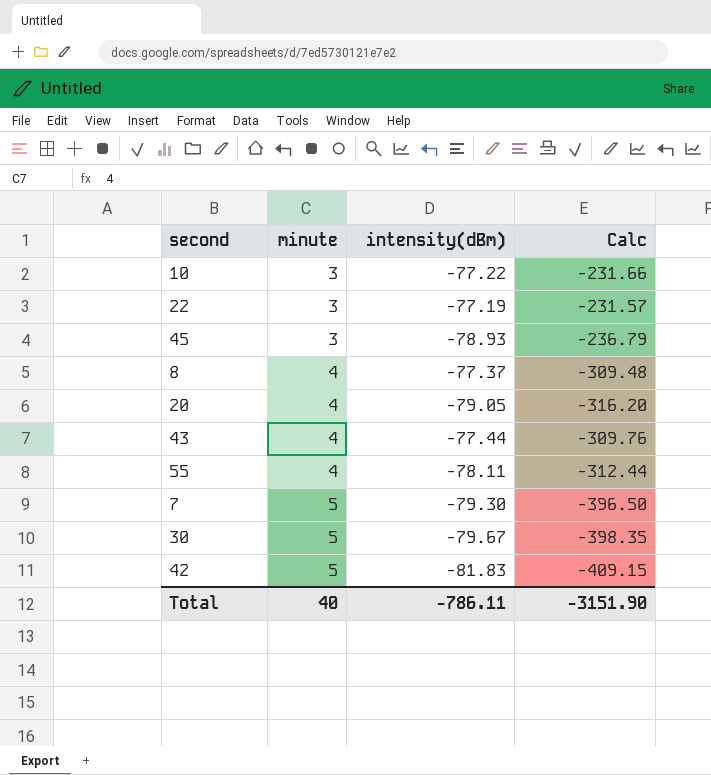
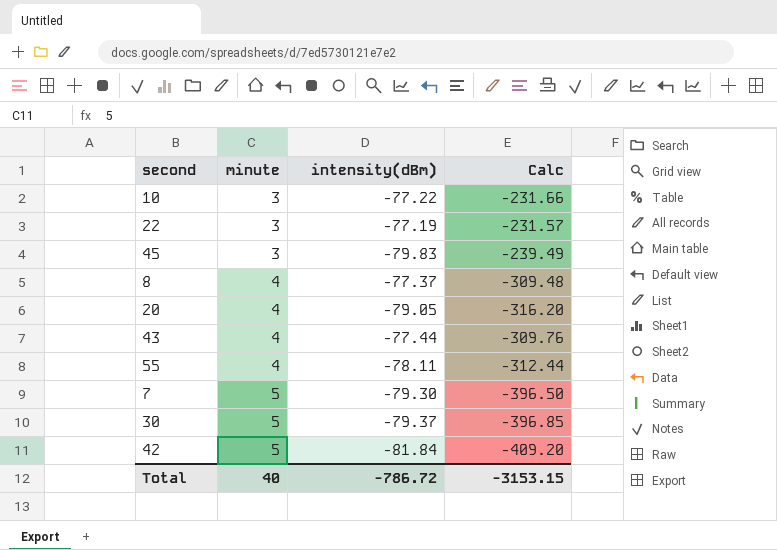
45 | intensity(dBm): -78.93 -> -79.83
45 | Calc: -236.79 -> -239.49
30 | intensity(dBm): -79.67 -> -79.37
30 | Calc: -398.35 -> -396.85
42 | intensity(dBm): -81.83 -> -81.84
42 | Calc: -409.15 -> -409.20
Total | intensity(dBm): -786.11 -> -786.72
Total | Calc: -3151.90 -> -3153.15

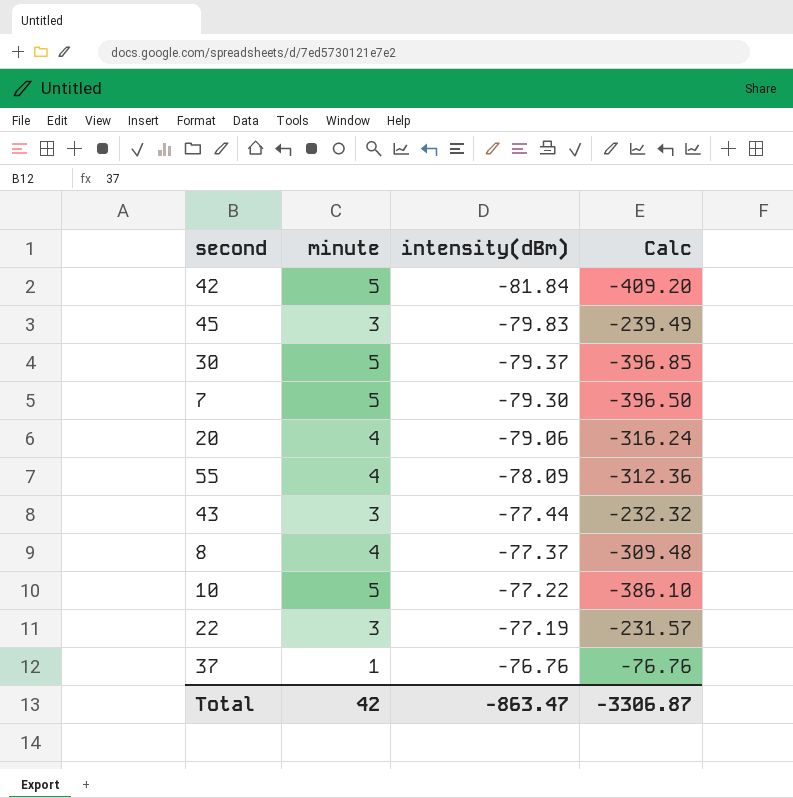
row order: minute ascending -> intensity(dBm) ascending
20 | intensity(dBm): -79.05 -> -79.06
20 | Calc: -316.20 -> -316.24
55 | intensity(dBm): -78.11 -> -78.09
55 | Calc: -312.44 -> -312.36
43 | minute: 4 -> 3
43 | Calc: -309.76 -> -232.32
10 | minute: 3 -> 5
10 | Calc: -231.66 -> -386.10
row 37: none -> 1 | -76.76 | -76.76
Total | minute: 40 -> 42
Total | intensity(dBm): -786.72 -> -863.47
Total | Calc: -3153.15 -> -3306.87

